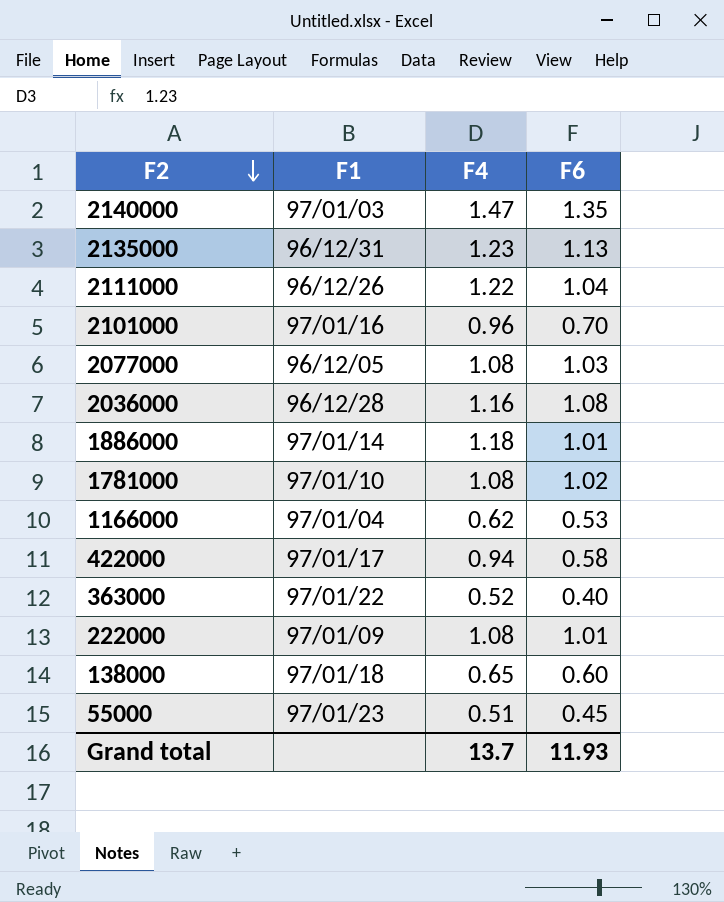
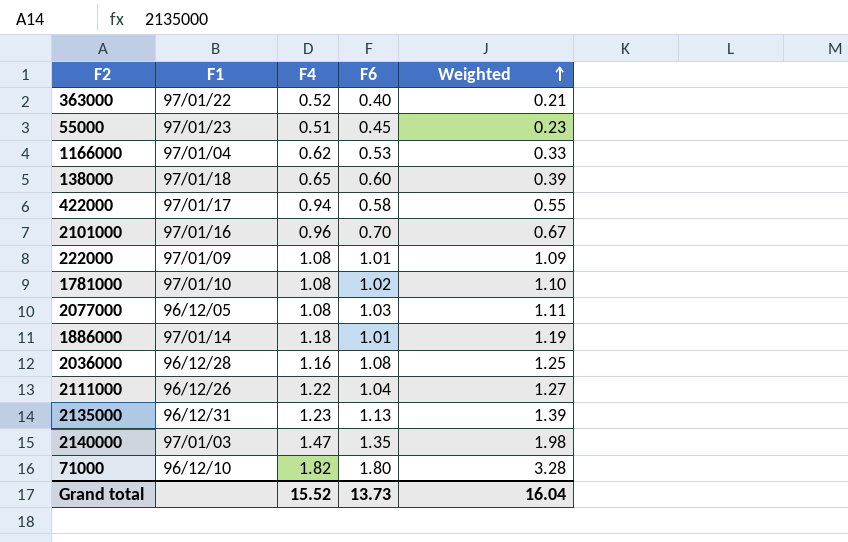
row order: F2 descending -> Weighted ascending
column Weighted | formula: none -> [F4] * [F6]
row 71000: none -> 96/12/10 | 1.82 | 1.80 | 3.28
Grand total | F4: 13.7 -> 15.52
Grand total | F6: 11.93 -> 13.73

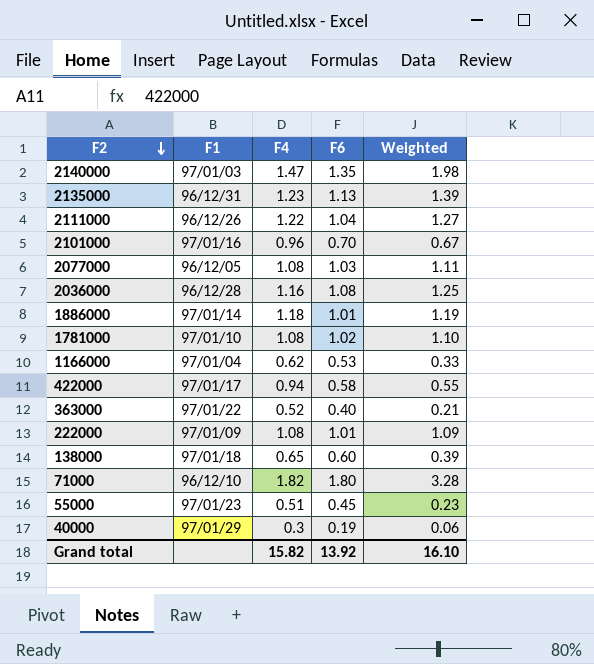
row order: Weighted ascending -> F2 descending
row 40000: none -> 97/01/29 | 0.3 | 0.19 | 0.06
Grand total | F4: 15.52 -> 15.82
Grand total | F6: 13.73 -> 13.92
Grand total | Weighted: 16.04 -> 16.10

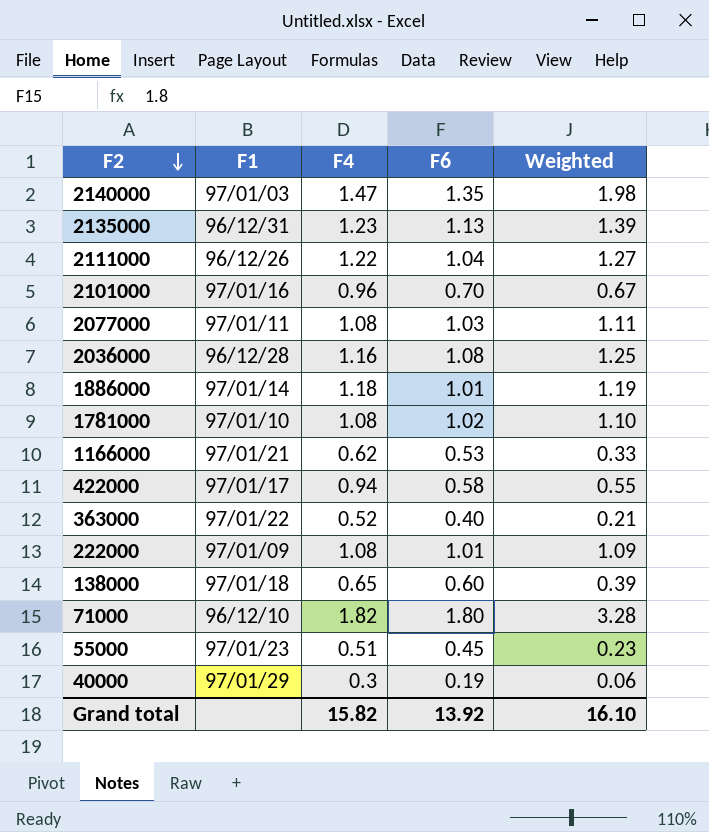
2077000 | F1: 96/12/05 -> 97/01/11
1166000 | F1: 97/01/04 -> 97/01/21

